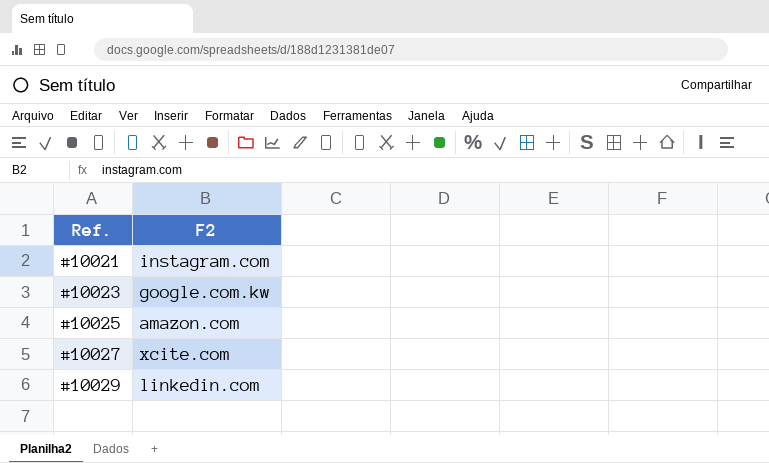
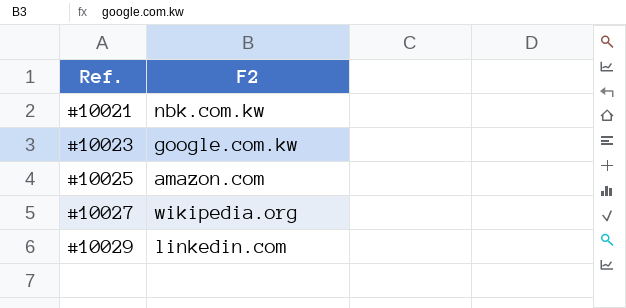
#10021 | F2: instagram.com -> nbk.com.kw
#10027 | F2: xcite.com -> wikipedia.org

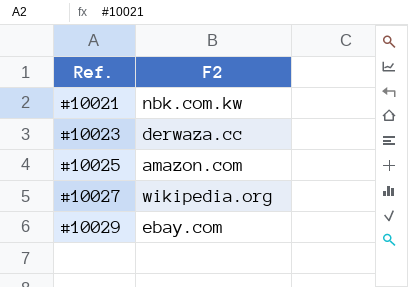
#10023 | F2: google.com.kw -> derwaza.cc
#10029 | F2: linkedin.com -> ebay.com

